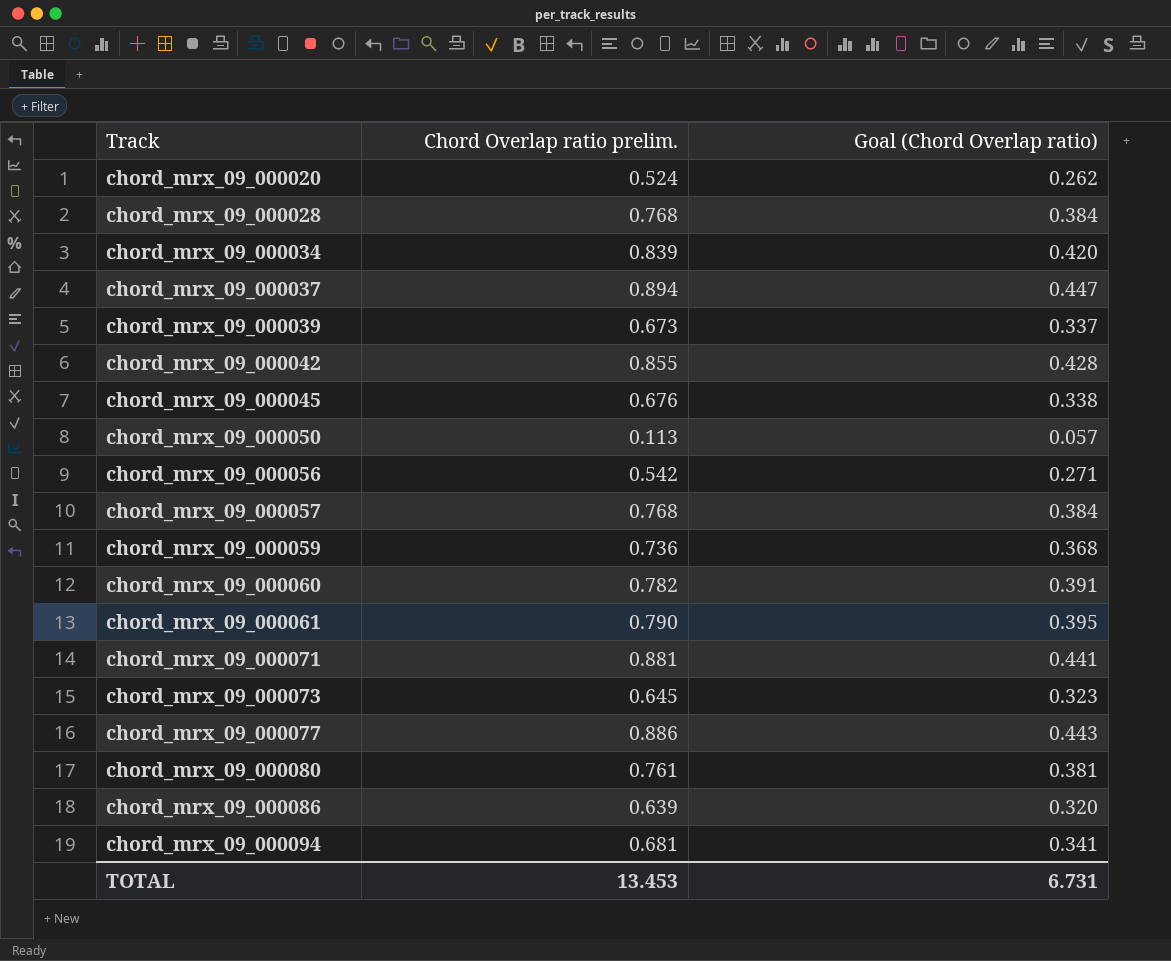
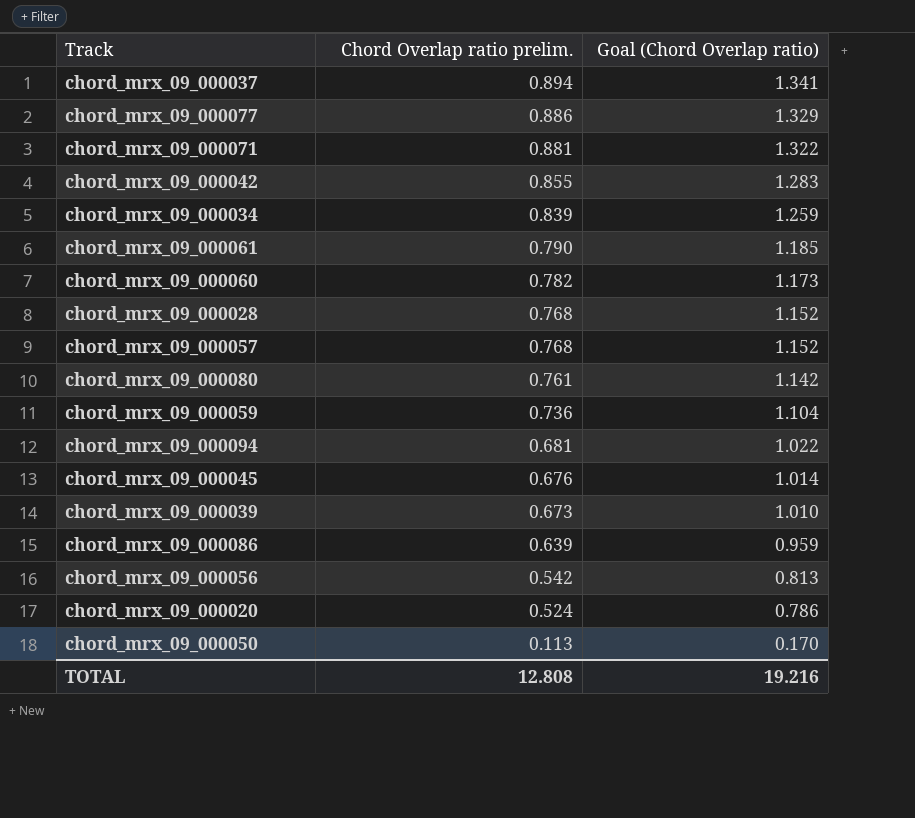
row order: Track ascending -> Chord Overlap ratio prelim. descending
column Goal (Chord Overlap ratio) | formula: [Chord Overlap ratio prelim.] * 0.5 -> [Chord Overlap ratio prelim.] * 1.5
row chord_mrx_09_000073: 0.645 | 0.323 -> none
TOTAL | Chord Overlap ratio prelim.: 13.453 -> 12.808
TOTAL | Goal (Chord Overlap ratio): 6.731 -> 19.216

